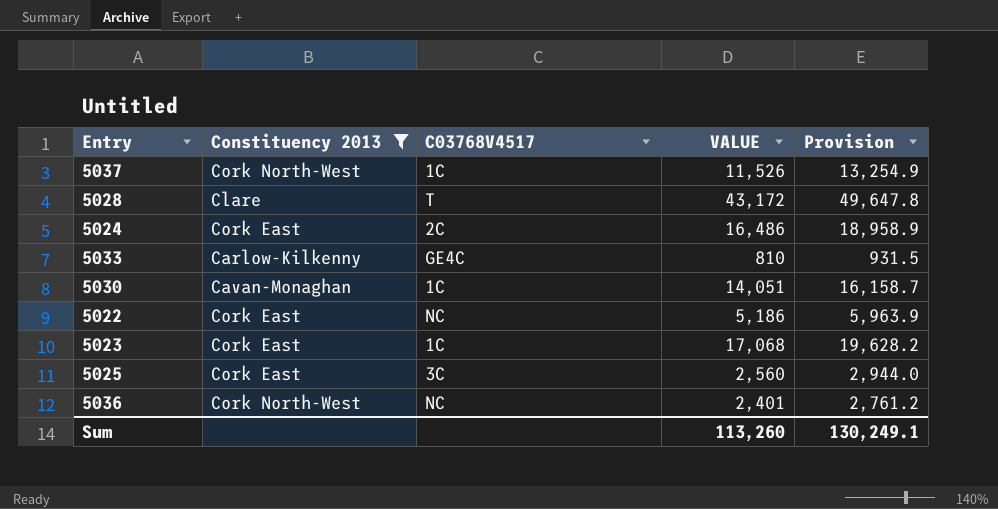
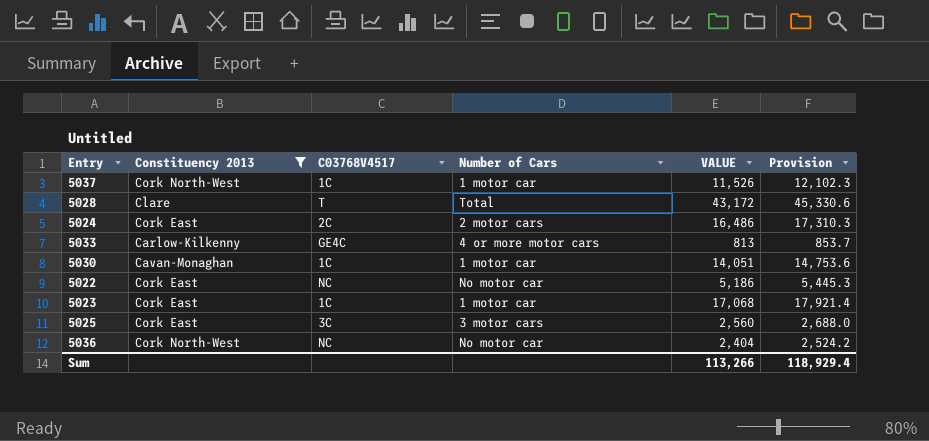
column Number of Cars | position: none -> 4
column Provision | formula: [VALUE] * 1.15 -> [VALUE] * 1.05
5033 | VALUE: 810 -> 813
5036 | VALUE: 2,401 -> 2,404
Sum | VALUE: 113,260 -> 113,266
Sum | Provision: 130,249.1 -> 118,929.4

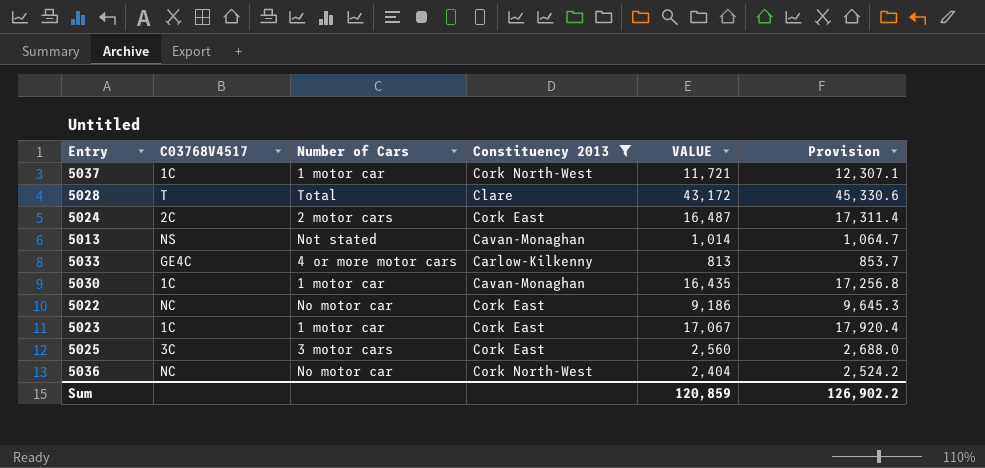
column Constituency 2013 | position: 2 -> 4
5037 | VALUE: 11,526 -> 11,721
5037 | Provision: 12,102.3 -> 12,307.1
5024 | VALUE: 16,486 -> 16,487
5024 | Provision: 17,310.3 -> 17,311.4
row 5013: none -> NS | Not stated | Cavan-Monaghan | 1,014 | 1,064.7
5030 | VALUE: 14,051 -> 16,435
5030 | Provision: 14,753.6 -> 17,256.8
5022 | VALUE: 5,186 -> 9,186
5022 | Provision: 5,445.3 -> 9,645.3
5023 | VALUE: 17,068 -> 17,067
5023 | Provision: 17,921.4 -> 17,920.4
Sum | VALUE: 113,266 -> 120,859
Sum | Provision: 118,929.4 -> 126,902.2

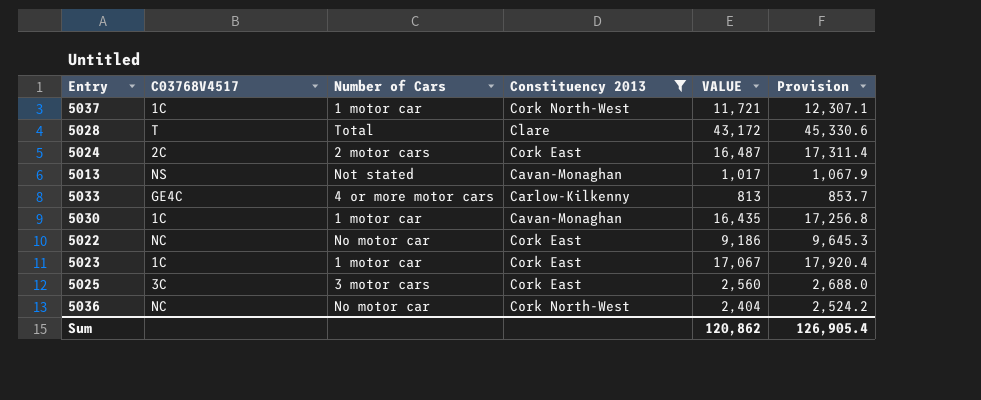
5013 | VALUE: 1,014 -> 1,017
5013 | Provision: 1,064.7 -> 1,067.9
Sum | VALUE: 120,859 -> 120,862
Sum | Provision: 126,902.2 -> 126,905.4

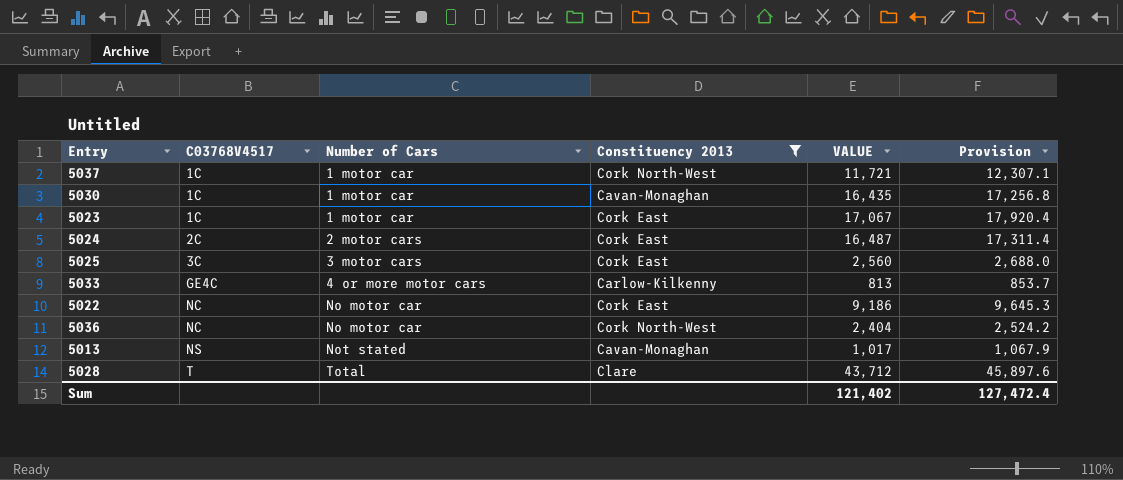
row order: none -> C03768V4517 ascending
5028 | VALUE: 43,172 -> 43,712
5028 | Provision: 45,330.6 -> 45,897.6
Sum | VALUE: 120,862 -> 121,402
Sum | Provision: 126,905.4 -> 127,472.4

